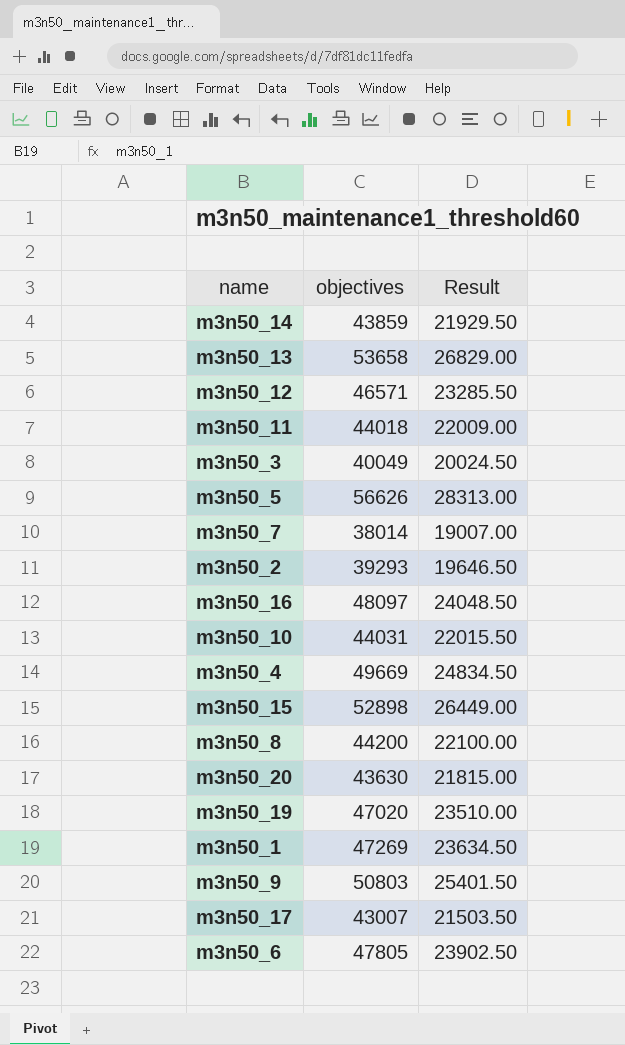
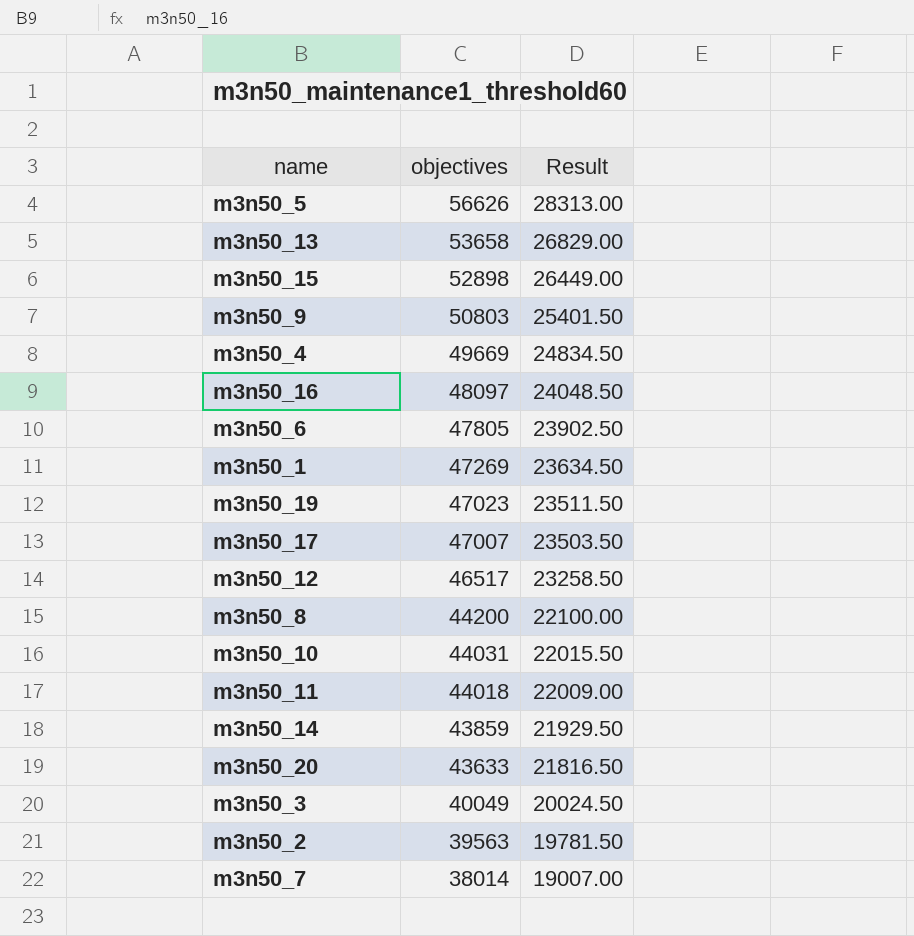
row order: none -> objectives descending
m3n50_19 | objectives: 47020 -> 47023
m3n50_19 | Result: 23510.00 -> 23511.50
m3n50_17 | objectives: 43007 -> 47007
m3n50_17 | Result: 21503.50 -> 23503.50
m3n50_12 | objectives: 46571 -> 46517
m3n50_12 | Result: 23285.50 -> 23258.50
m3n50_20 | objectives: 43630 -> 43633
m3n50_20 | Result: 21815.00 -> 21816.50
m3n50_2 | objectives: 39293 -> 39563
m3n50_2 | Result: 19646.50 -> 19781.50

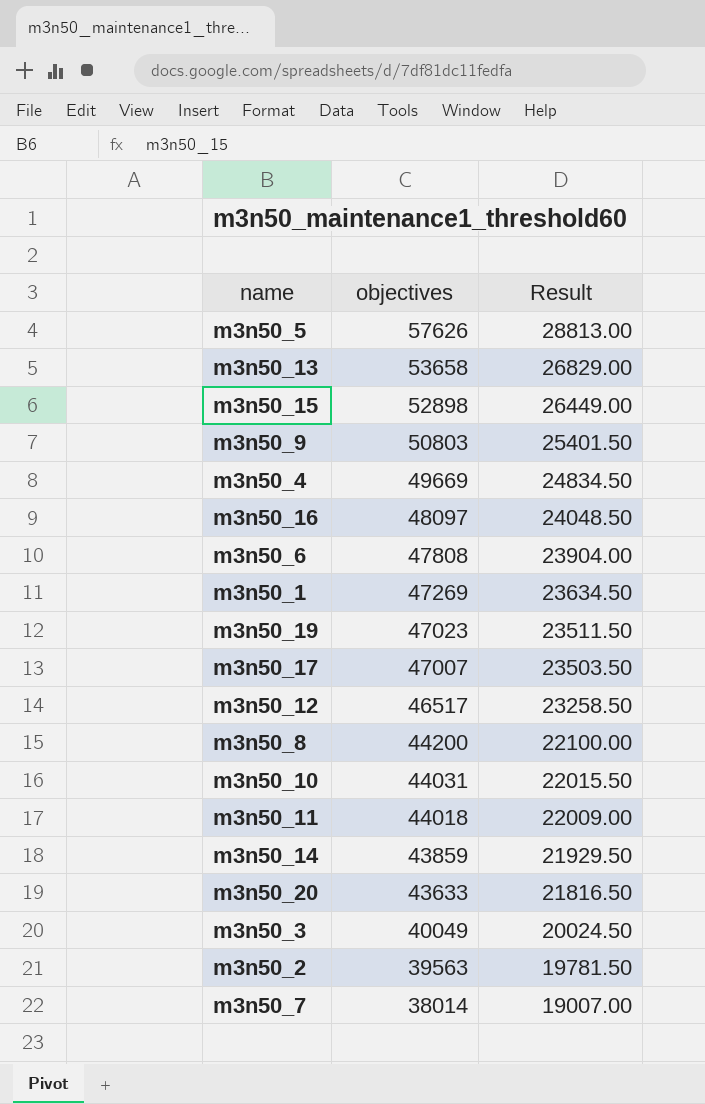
m3n50_5 | objectives: 56626 -> 57626
m3n50_5 | Result: 28313.00 -> 28813.00
m3n50_6 | objectives: 47805 -> 47808
m3n50_6 | Result: 23902.50 -> 23904.00

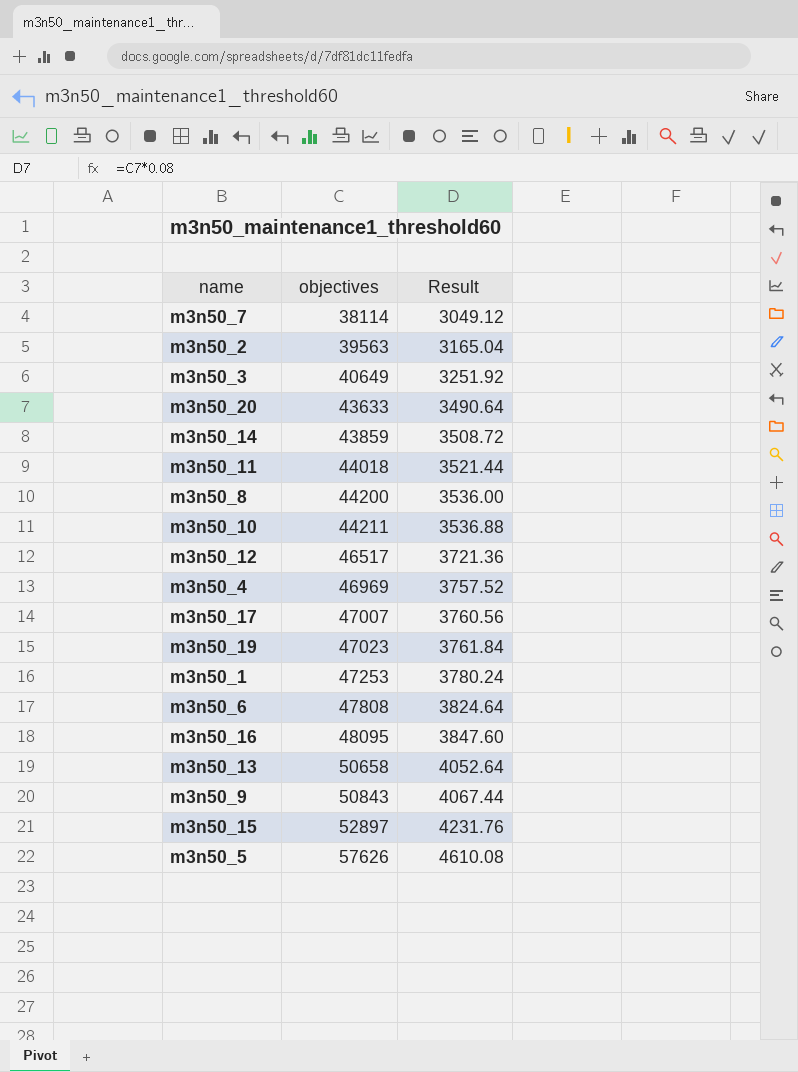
row order: objectives descending -> objectives ascending
column Result | formula: [objectives] * 0.5 -> [objectives] * 0.08
m3n50_7 | objectives: 38014 -> 38114
m3n50_3 | objectives: 40049 -> 40649
m3n50_10 | objectives: 44031 -> 44211
m3n50_4 | objectives: 49669 -> 46969
m3n50_1 | objectives: 47269 -> 47253
m3n50_16 | objectives: 48097 -> 48095
m3n50_13 | objectives: 53658 -> 50658
m3n50_9 | objectives: 50803 -> 50843
m3n50_15 | objectives: 52898 -> 52897

